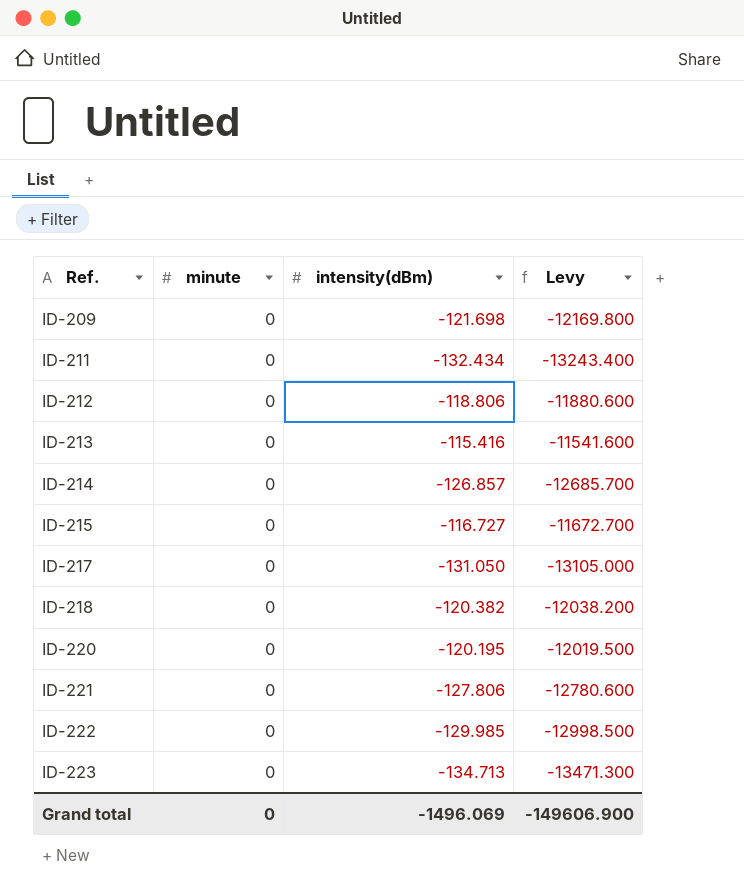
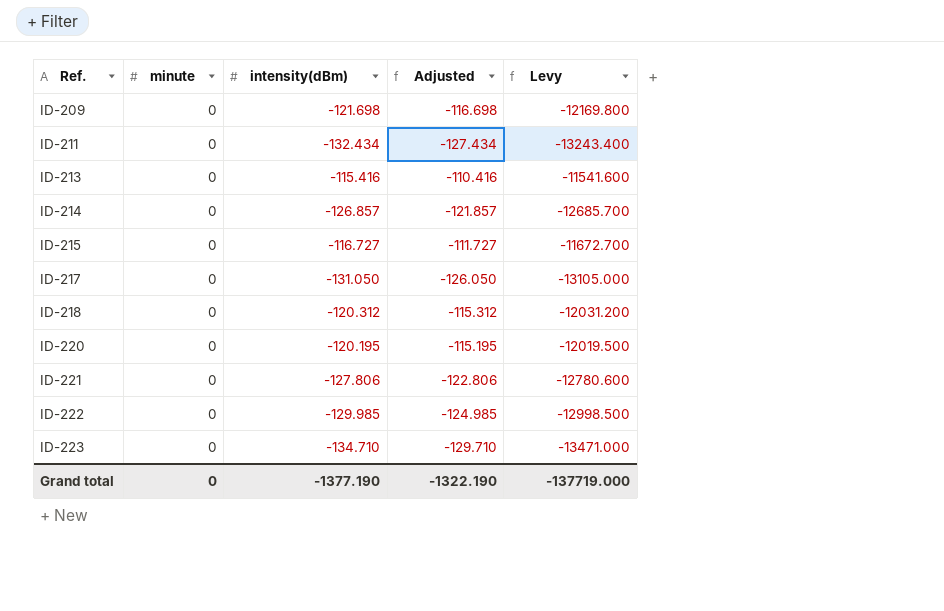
column Adjusted | formula: none -> [intensity(dBm)] + 5
row ID-212: 0 | -118.806 | -11880.600 -> none
ID-218 | intensity(dBm): -120.382 -> -120.312
ID-218 | Levy: -12038.200 -> -12031.200
ID-223 | intensity(dBm): -134.713 -> -134.710
ID-223 | Levy: -13471.300 -> -13471.000
Grand total | intensity(dBm): -1496.069 -> -1377.190
Grand total | Levy: -149606.900 -> -137719.000

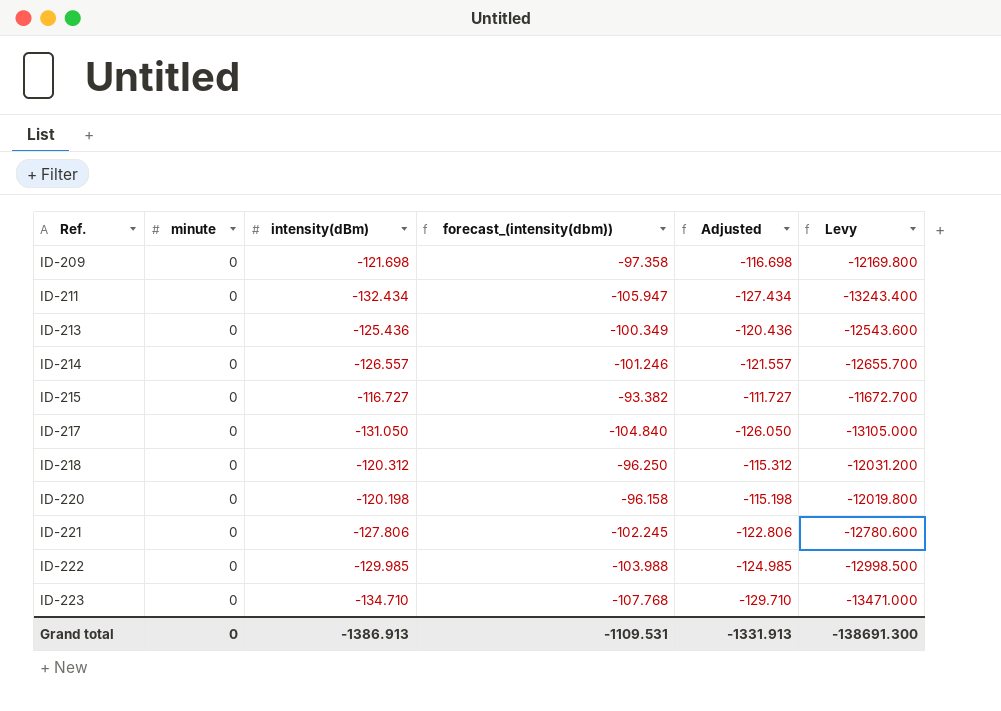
column forecast_(intensity(dbm)) | formula: none -> [intensity(dBm)] * 0.8
ID-213 | intensity(dBm): -115.416 -> -125.436
ID-213 | Adjusted: -110.416 -> -120.436
ID-213 | Levy: -11541.600 -> -12543.600
ID-214 | intensity(dBm): -126.857 -> -126.557
ID-214 | Adjusted: -121.857 -> -121.557
ID-214 | Levy: -12685.700 -> -12655.700
ID-220 | intensity(dBm): -120.195 -> -120.198
ID-220 | Adjusted: -115.195 -> -115.198
ID-220 | Levy: -12019.500 -> -12019.800
Grand total | intensity(dBm): -1377.190 -> -1386.913
Grand total | Adjusted: -1322.190 -> -1331.913
Grand total | Levy: -137719.000 -> -138691.300

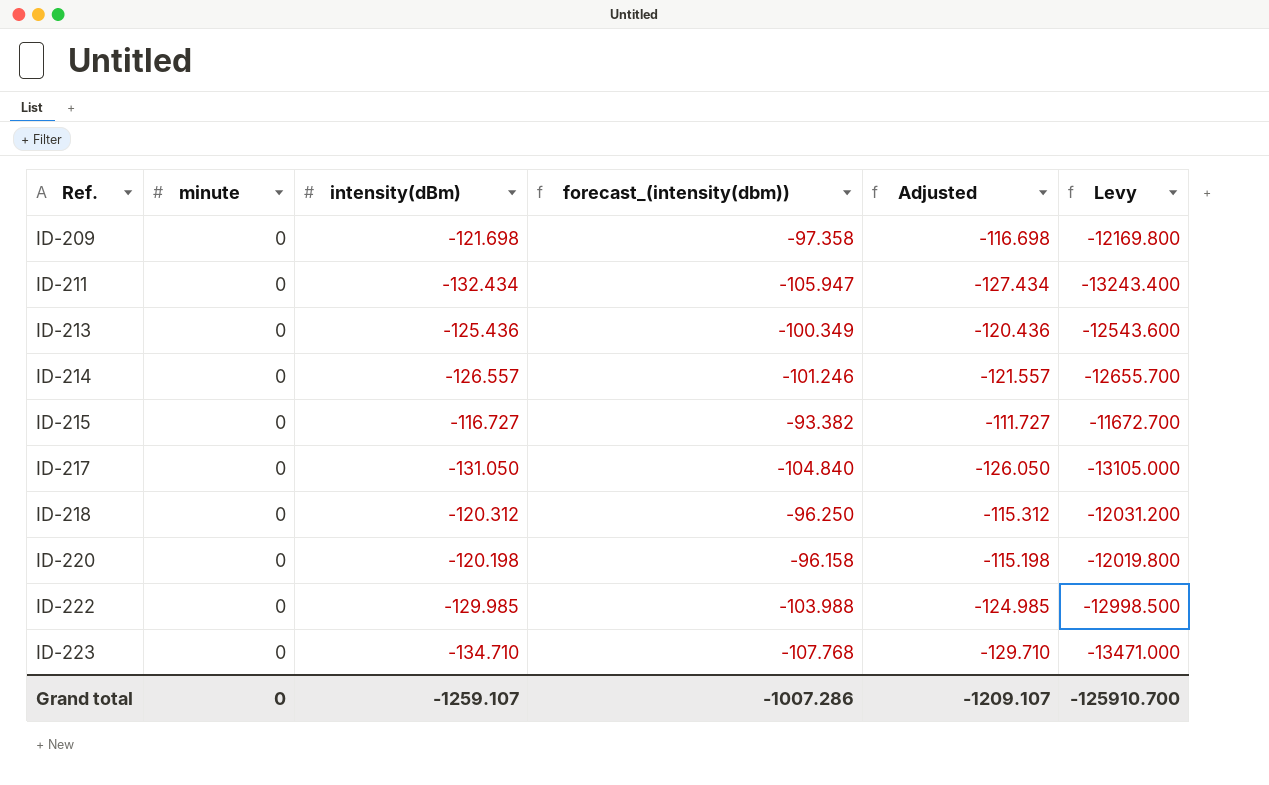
row ID-221: 0 | -127.806 | -102.245 | -122.806 | -12780.600 -> none
Grand total | intensity(dBm): -1386.913 -> -1259.107
Grand total | forecast_(intensity(dbm)): -1109.531 -> -1007.286
Grand total | Adjusted: -1331.913 -> -1209.107
Grand total | Levy: -138691.300 -> -125910.700

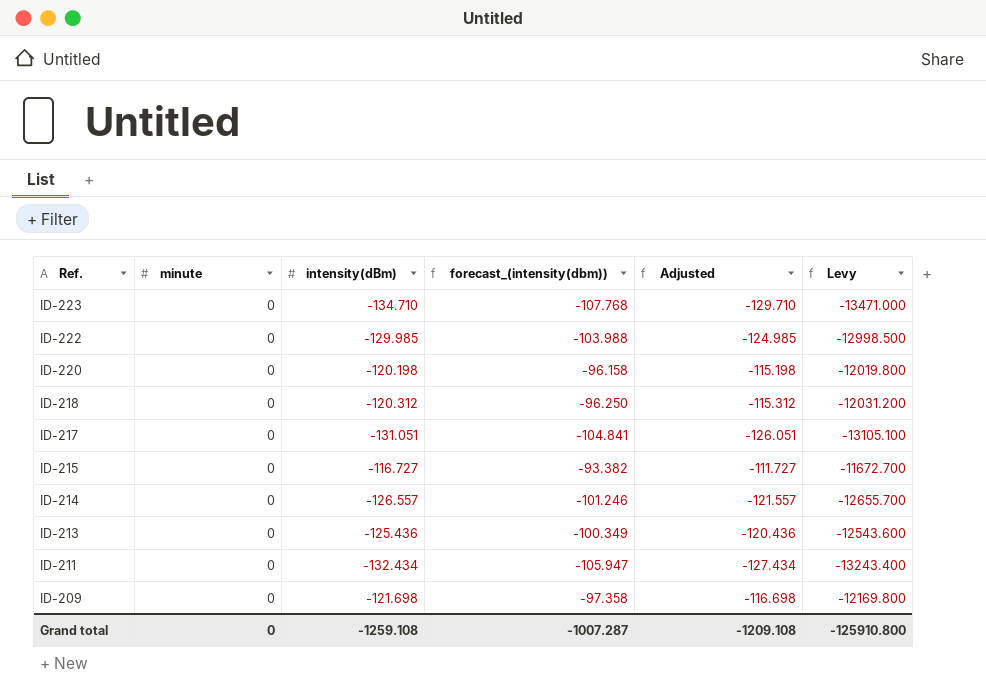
row order: Ref. ascending -> Ref. descending
ID-217 | intensity(dBm): -131.050 -> -131.051
ID-217 | forecast_(intensity(dbm)): -104.840 -> -104.841
ID-217 | Adjusted: -126.050 -> -126.051
ID-217 | Levy: -13105.000 -> -13105.100
Grand total | intensity(dBm): -1259.107 -> -1259.108
Grand total | forecast_(intensity(dbm)): -1007.286 -> -1007.287
Grand total | Adjusted: -1209.107 -> -1209.108
Grand total | Levy: -125910.700 -> -125910.800

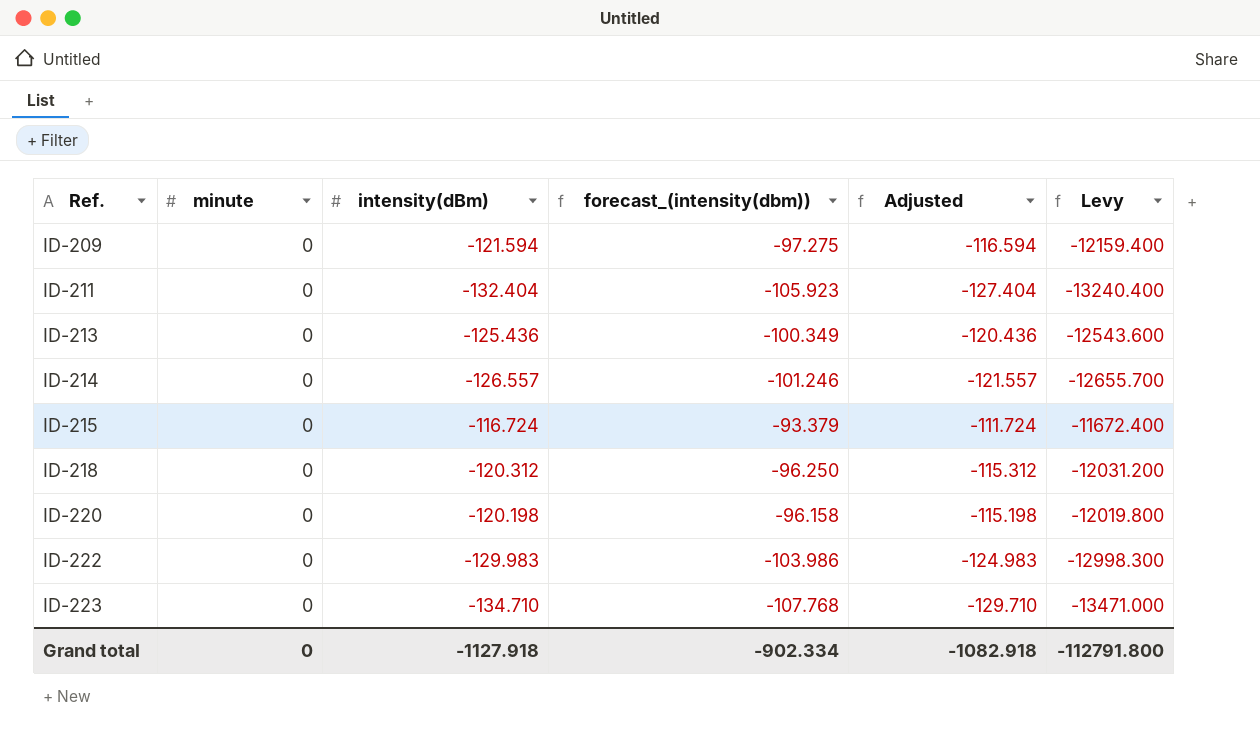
row order: Ref. descending -> Ref. ascending
row ID-217: 0 | -131.051 | -104.841 | -126.051 | -13105.100 -> none
ID-209 | intensity(dBm): -121.698 -> -121.594
ID-209 | forecast_(intensity(dbm)): -97.358 -> -97.275
ID-209 | Adjusted: -116.698 -> -116.594
ID-209 | Levy: -12169.800 -> -12159.400
ID-211 | intensity(dBm): -132.434 -> -132.404
ID-211 | forecast_(intensity(dbm)): -105.947 -> -105.923
ID-211 | Adjusted: -127.434 -> -127.404
ID-211 | Levy: -13243.400 -> -13240.400
ID-215 | intensity(dBm): -116.727 -> -116.724
ID-215 | forecast_(intensity(dbm)): -93.382 -> -93.379
ID-215 | Adjusted: -111.727 -> -111.724
ID-215 | Levy: -11672.700 -> -11672.400
ID-222 | intensity(dBm): -129.985 -> -129.983
ID-222 | forecast_(intensity(dbm)): -103.988 -> -103.986
ID-222 | Adjusted: -124.985 -> -124.983
ID-222 | Levy: -12998.500 -> -12998.300
Grand total | intensity(dBm): -1259.108 -> -1127.918
Grand total | forecast_(intensity(dbm)): -1007.287 -> -902.334
Grand total | Adjusted: -1209.108 -> -1082.918
Grand total | Levy: -125910.800 -> -112791.800

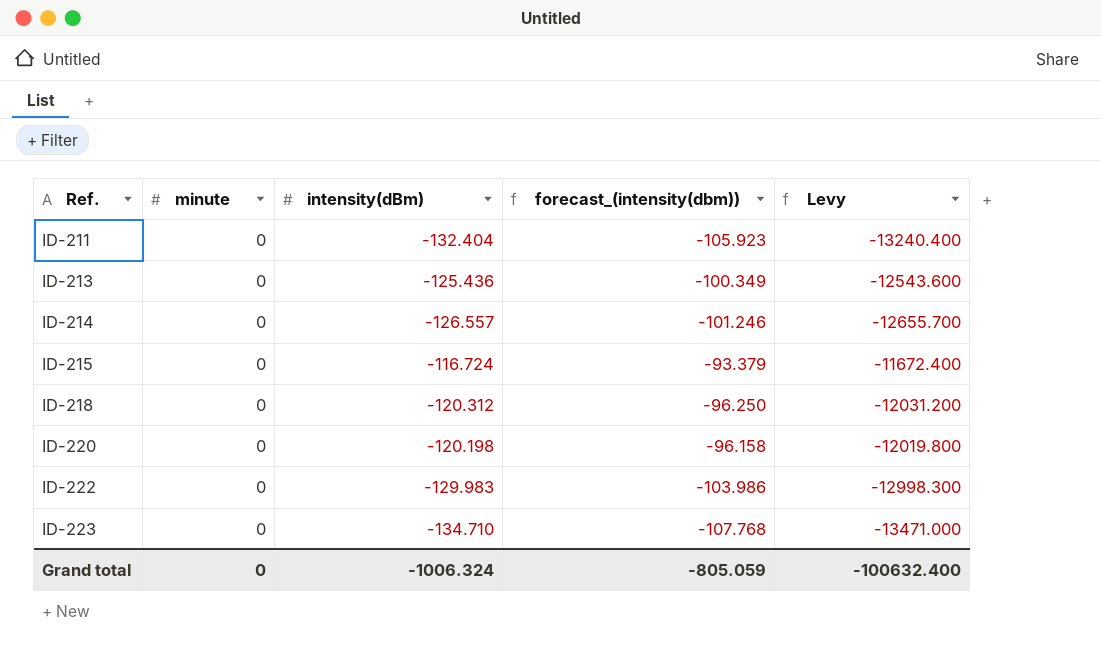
column Adjusted | formula: [intensity(dBm)] + 5 -> none
row ID-209: 0 | -121.594 | -97.275 | -116.594 | -12159.400 -> none
Grand total | intensity(dBm): -1127.918 -> -1006.324
Grand total | forecast_(intensity(dbm)): -902.334 -> -805.059
Grand total | Levy: -112791.800 -> -100632.400

